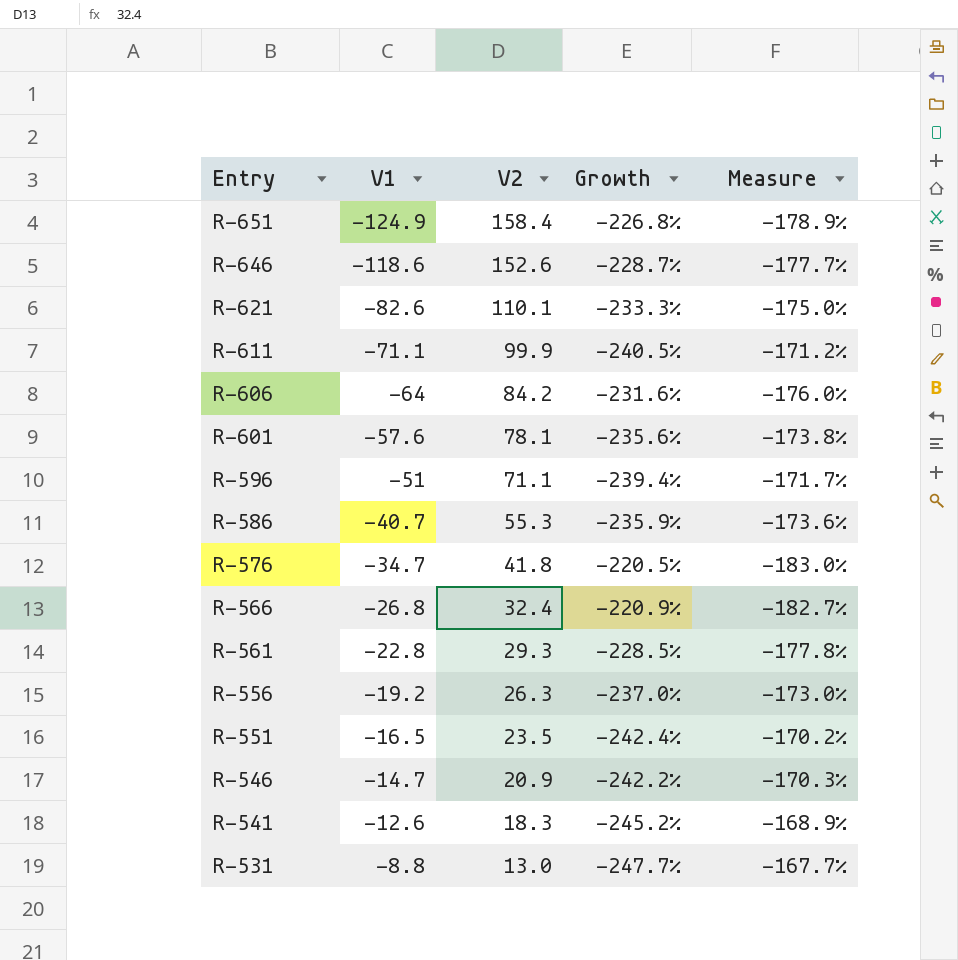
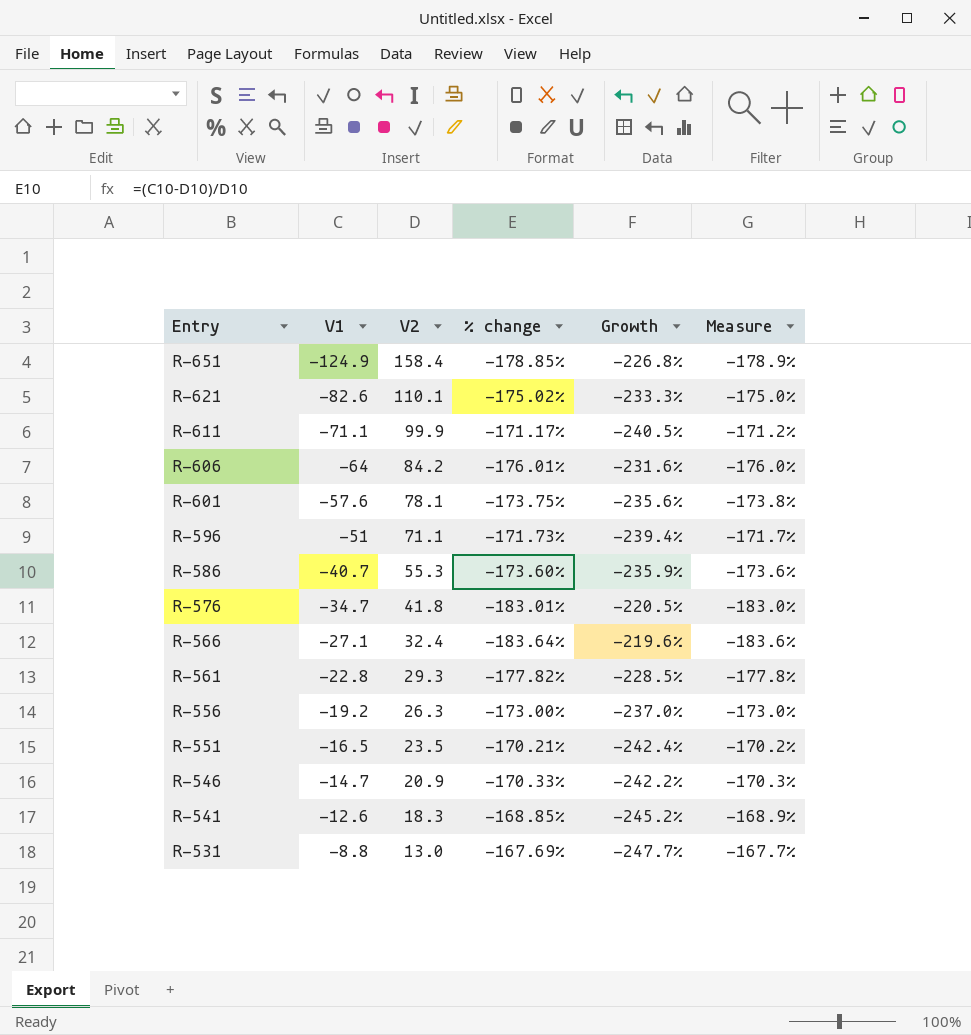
column % change | formula: none -> ([V1] - [V2]) / [V2]
row R-646: -118.6 | 152.6 | -228.7% | -177.7% -> none
R-566 | V1: -26.8 -> -27.1
R-566 | Growth: -220.9% -> -219.6%
R-566 | Measure: -182.7% -> -183.6%

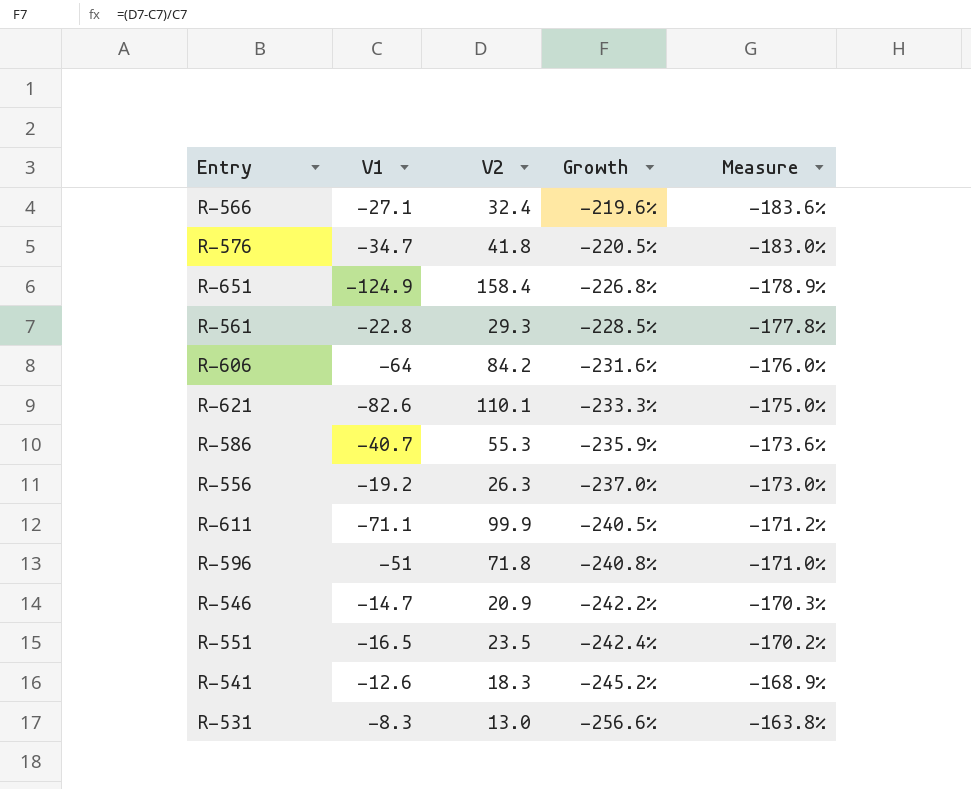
row order: Entry descending -> Growth descending
column % change | formula: ([V1] - [V2]) / [V2] -> none
row R-601: -57.6 | 78.1 | -173.75% | -235.6% | -173.8% -> none
R-596 | V2: 71.1 -> 71.8
R-596 | Growth: -239.4% -> -240.8%
R-596 | Measure: -171.7% -> -171.0%
R-531 | V1: -8.8 -> -8.3
R-531 | Growth: -247.7% -> -256.6%
R-531 | Measure: -167.7% -> -163.8%

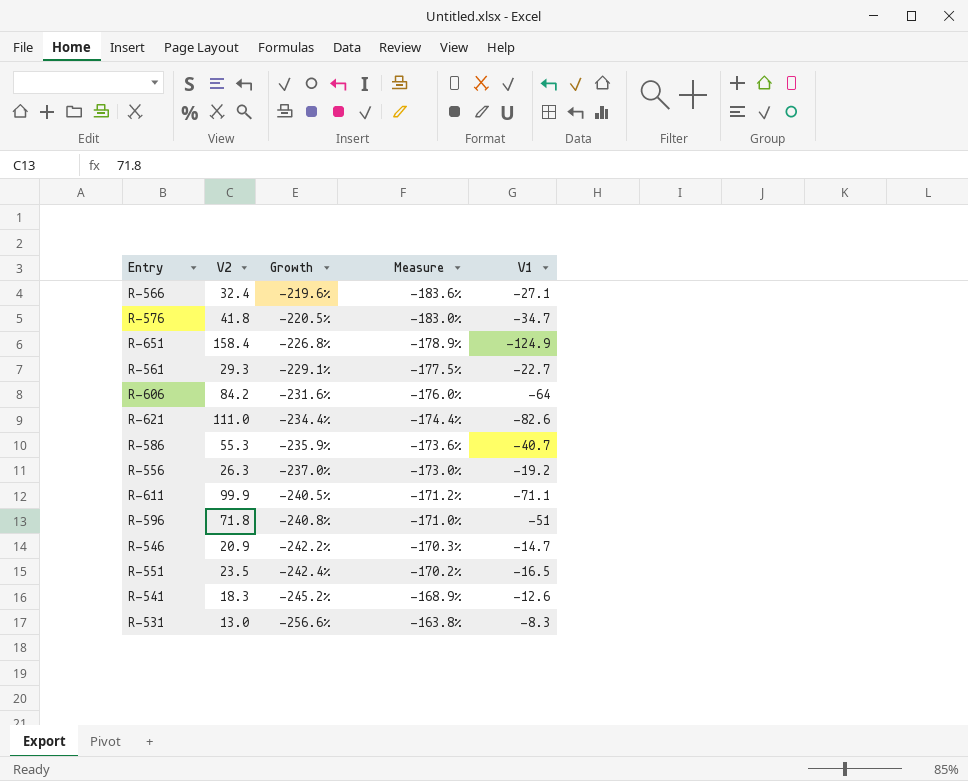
column V1 | position: 2 -> 5
R-561 | Growth: -228.5% -> -229.1%
R-561 | Measure: -177.8% -> -177.5%
R-561 | V1: -22.8 -> -22.7
R-621 | V2: 110.1 -> 111.0
R-621 | Growth: -233.3% -> -234.4%
R-621 | Measure: -175.0% -> -174.4%

